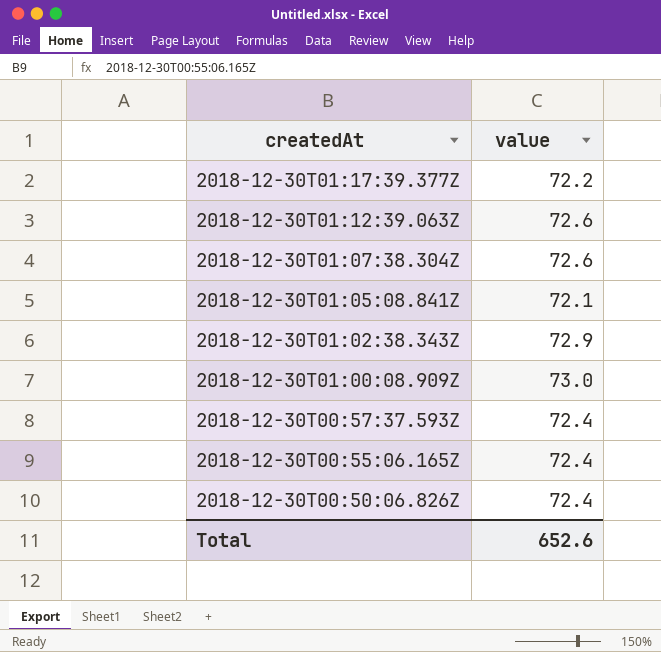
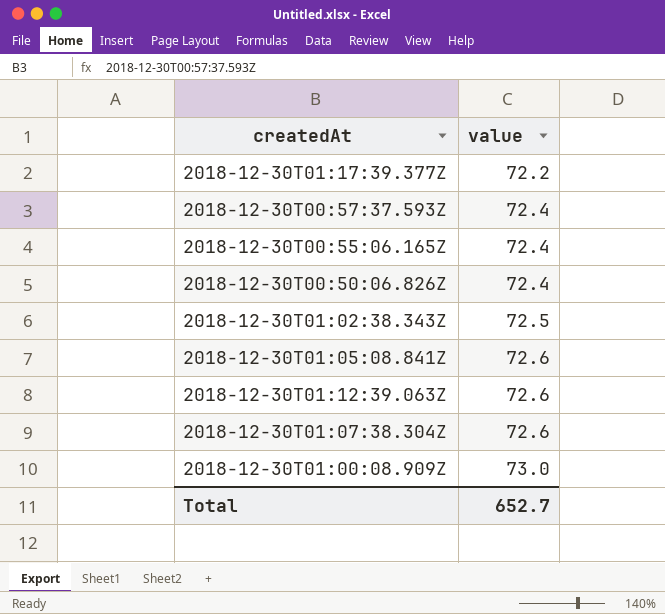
row order: createdAt descending -> value ascending
2018-12-30T01:02:38.343Z | value: 72.9 -> 72.5
2018-12-30T01:05:08.841Z | value: 72.1 -> 72.6
Total | value: 652.6 -> 652.7

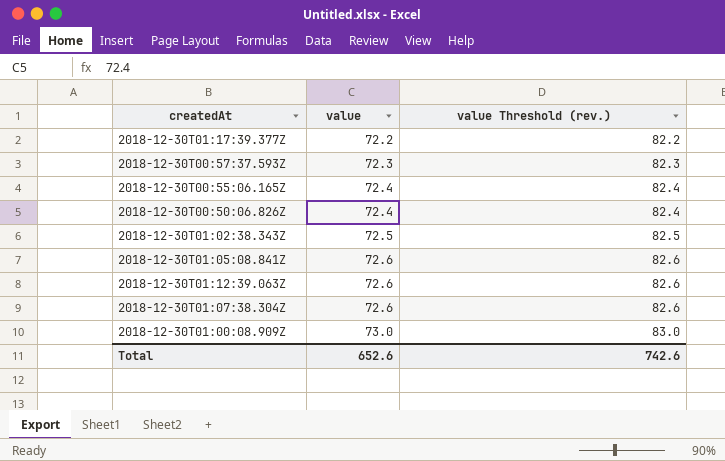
column value Threshold (rev.) | formula: none -> [value] + 10
2018-12-30T00:57:37.593Z | value: 72.4 -> 72.3
Total | value: 652.7 -> 652.6

